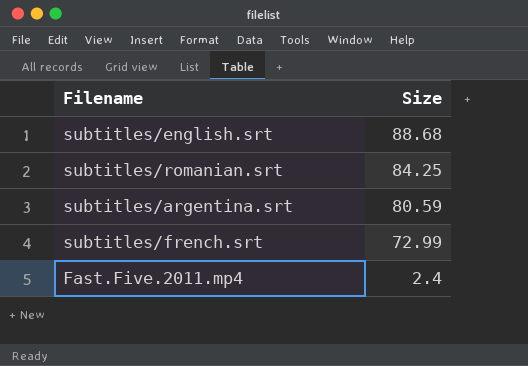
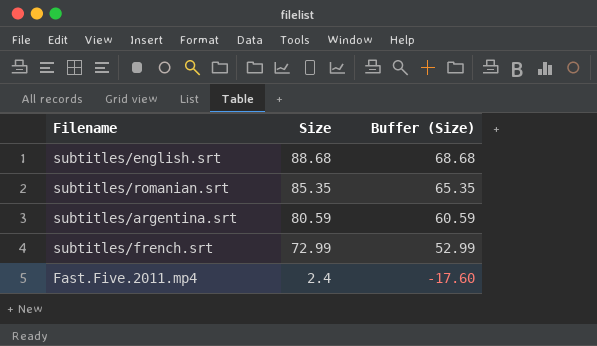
column Buffer (Size) | formula: none -> [Size] - 20
subtitles/romanian.srt | Size: 84.25 -> 85.35

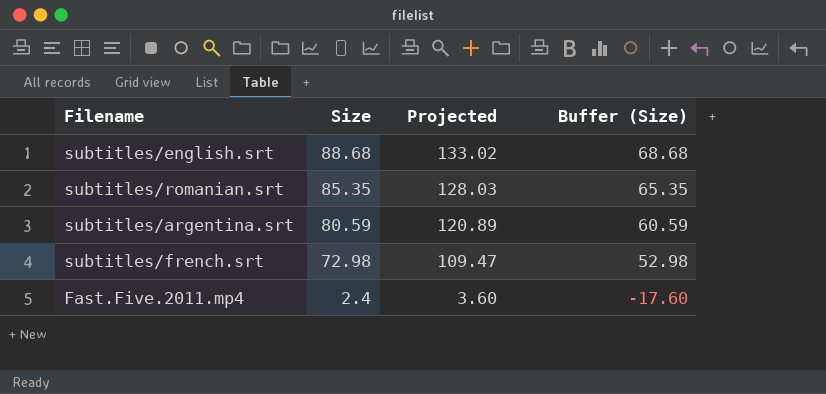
column Projected | formula: none -> [Size] * 1.5
subtitles/french.srt | Size: 72.99 -> 72.98
subtitles/french.srt | Buffer (Size): 52.99 -> 52.98

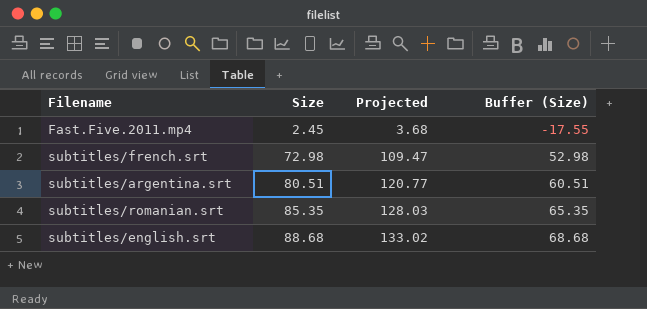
row order: Size descending -> Size ascending
Fast.Five.2011.mp4 | Size: 2.4 -> 2.45
Fast.Five.2011.mp4 | Projected: 3.60 -> 3.68
Fast.Five.2011.mp4 | Buffer (Size): -17.60 -> -17.55
subtitles/argentina.srt | Size: 80.59 -> 80.51
subtitles/argentina.srt | Projected: 120.89 -> 120.77
subtitles/argentina.srt | Buffer (Size): 60.59 -> 60.51

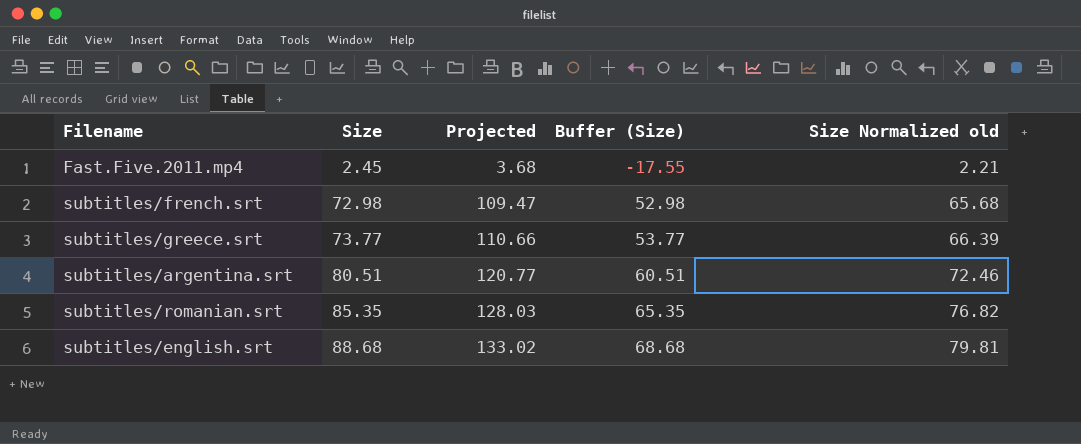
column Size Normalized old | formula: none -> [Size] * 0.9
row subtitles/greece.srt: none -> 73.77 | 110.66 | 53.77 | 66.39

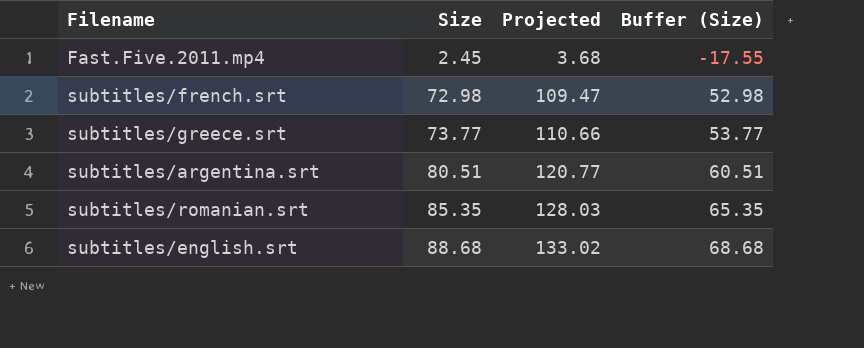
column Size Normalized old | formula: [Size] * 0.9 -> none

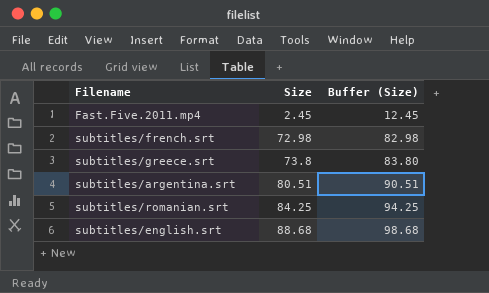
column Projected | formula: [Size] * 1.5 -> none
column Buffer (Size) | formula: [Size] - 20 -> [Size] + 10
subtitles/greece.srt | Size: 73.77 -> 73.8
subtitles/romanian.srt | Size: 85.35 -> 84.25

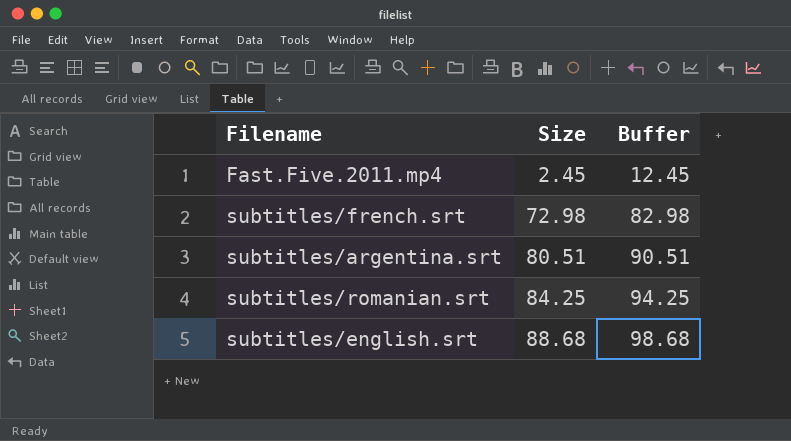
column name: Buffer (Size) -> Buffer
row subtitles/greece.srt: 73.8 | 83.80 -> none

